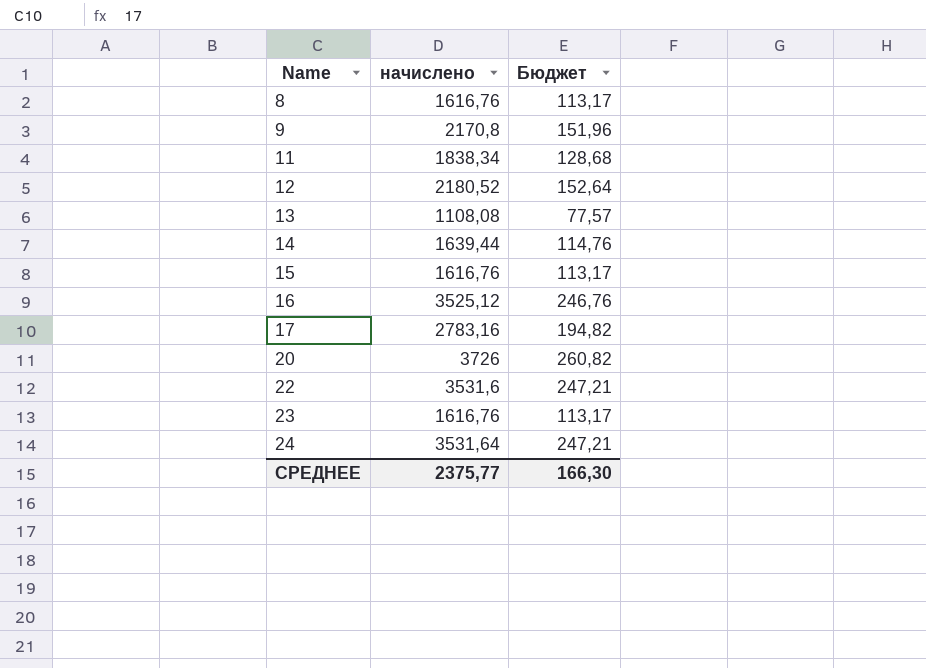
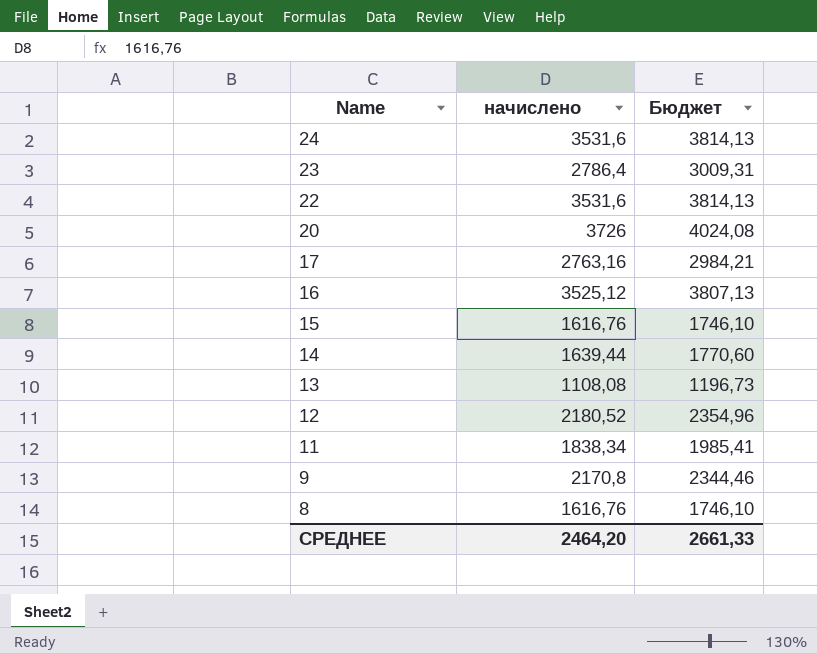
row order: Name ascending -> Name descending
column Бюджет | formula: [начислено] * 0,07 -> [начислено] * 1,08
24 | начислено: 3531,64 -> 3531,6
23 | начислено: 1616,76 -> 2786,4
17 | начислено: 2783,16 -> 2763,16
СРЕДНЕЕ | начислено: 2375,77 -> 2464,20
СРЕДНЕЕ | Бюджет: 166,30 -> 2661,33

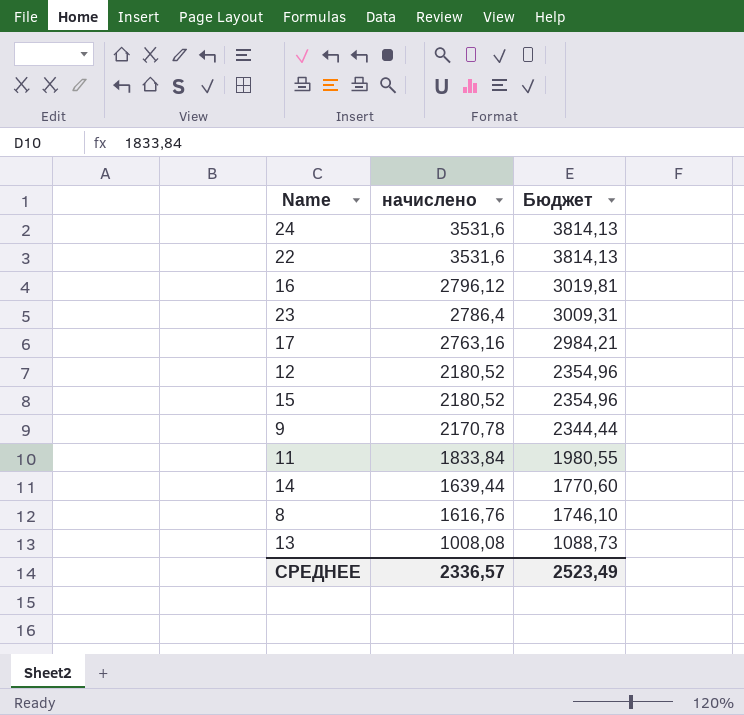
row order: Name descending -> начислено descending
row 20: 3726 | 4024,08 -> none
16 | начислено: 3525,12 -> 2796,12
16 | Бюджет: 3807,13 -> 3019,81
15 | начислено: 1616,76 -> 2180,52
15 | Бюджет: 1746,10 -> 2354,96
9 | начислено: 2170,8 -> 2170,78
9 | Бюджет: 2344,46 -> 2344,44
11 | начислено: 1838,34 -> 1833,84
11 | Бюджет: 1985,41 -> 1980,55
13 | начислено: 1108,08 -> 1008,08
13 | Бюджет: 1196,73 -> 1088,73
СРЕДНЕЕ | начислено: 2464,20 -> 2336,57
СРЕДНЕЕ | Бюджет: 2661,33 -> 2523,49

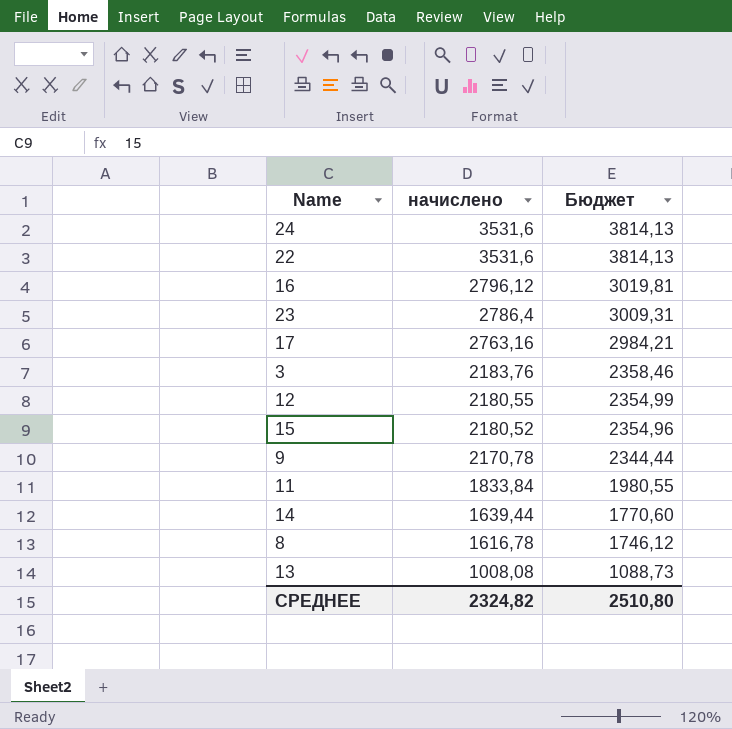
row 3: none -> 2183,76 | 2358,46
12 | начислено: 2180,52 -> 2180,55
12 | Бюджет: 2354,96 -> 2354,99
8 | начислено: 1616,76 -> 1616,78
8 | Бюджет: 1746,10 -> 1746,12
СРЕДНЕЕ | начислено: 2336,57 -> 2324,82
СРЕДНЕЕ | Бюджет: 2523,49 -> 2510,80

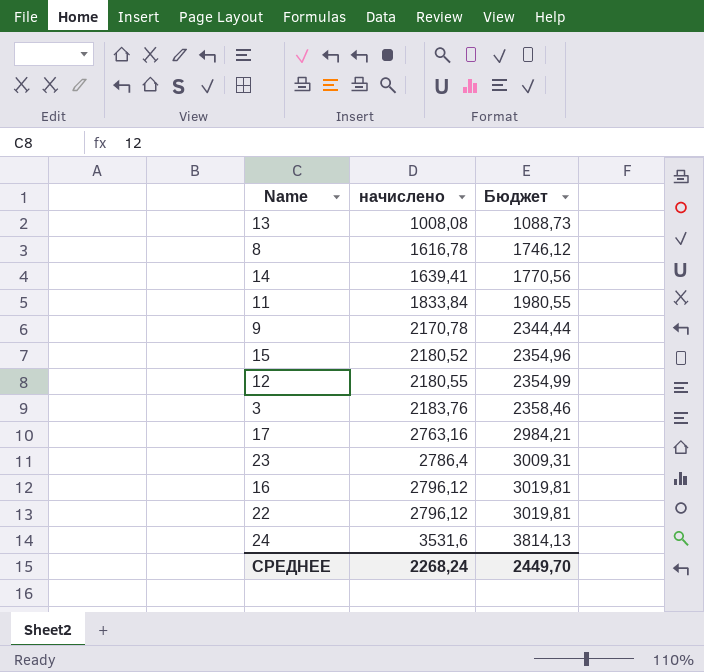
row order: начислено descending -> начислено ascending
14 | начислено: 1639,44 -> 1639,41
14 | Бюджет: 1770,60 -> 1770,56
22 | начислено: 3531,6 -> 2796,12
22 | Бюджет: 3814,13 -> 3019,81
СРЕДНЕЕ | начислено: 2324,82 -> 2268,24
СРЕДНЕЕ | Бюджет: 2510,80 -> 2449,70

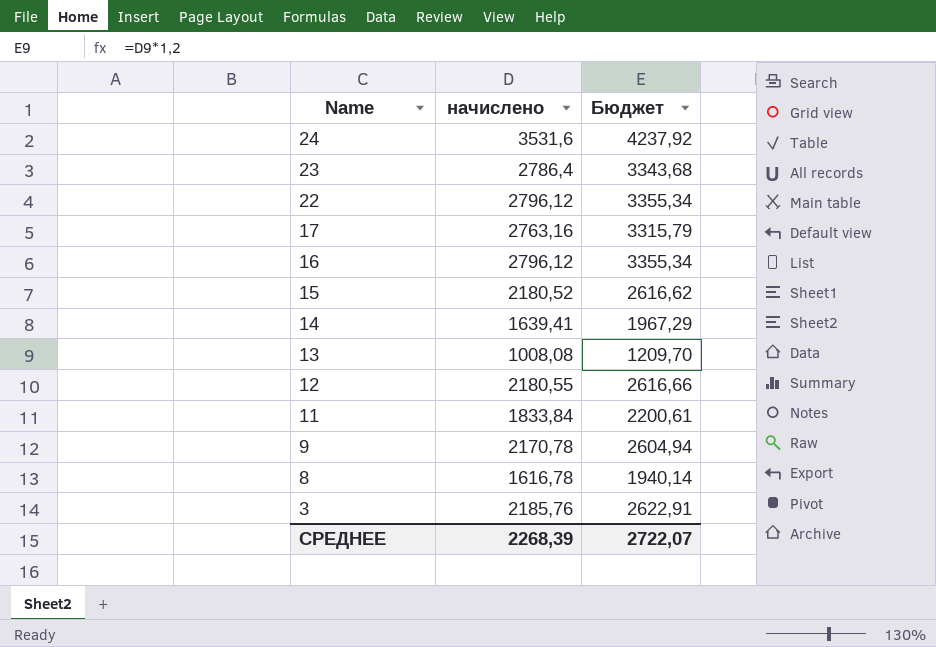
row order: начислено ascending -> Name descending
column Бюджет | formula: [начислено] * 1,08 -> [начислено] * 1,2
3 | начислено: 2183,76 -> 2185,76
СРЕДНЕЕ | начислено: 2268,24 -> 2268,39
СРЕДНЕЕ | Бюджет: 2449,70 -> 2722,07

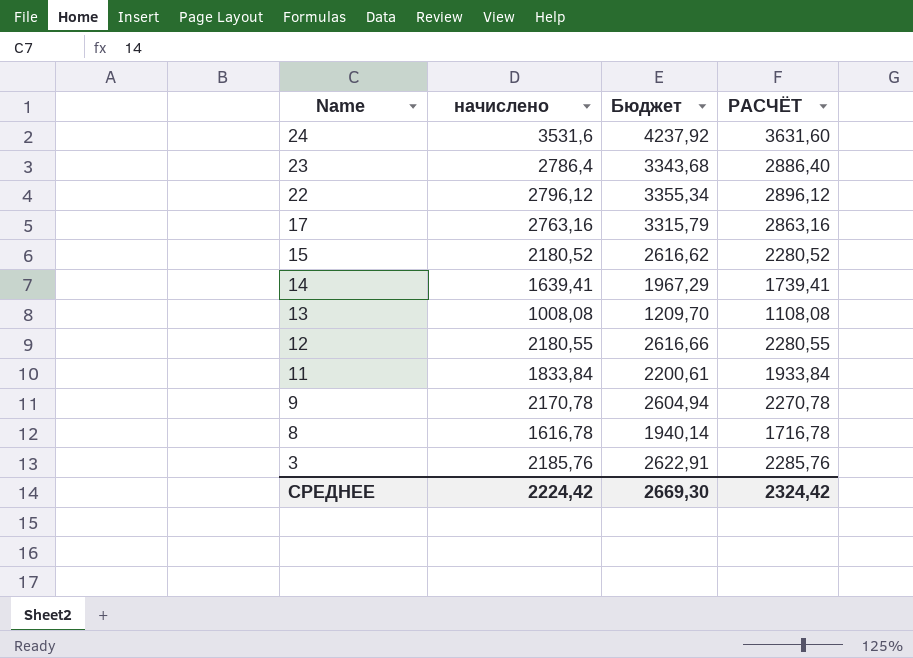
column РАСЧЁТ | formula: none -> [начислено] + 100
row 16: 2796,12 | 3355,34 -> none
СРЕДНЕЕ | начислено: 2268,39 -> 2224,42
СРЕДНЕЕ | Бюджет: 2722,07 -> 2669,30

